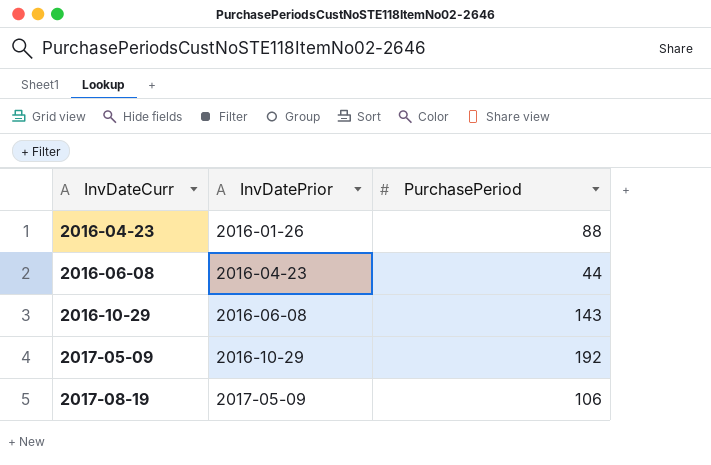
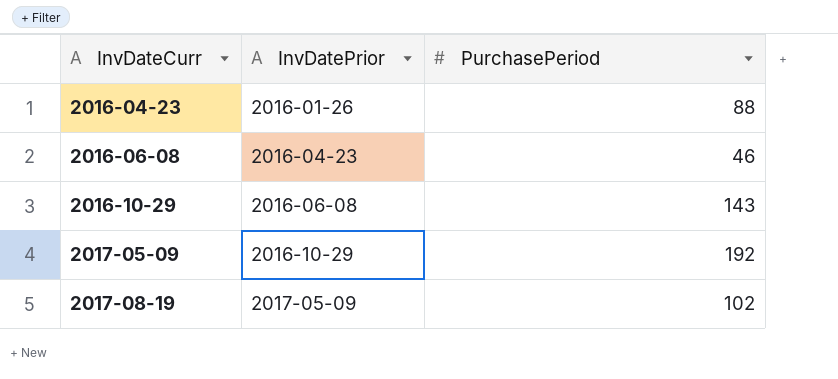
2016-06-08 | PurchasePeriod: 44 -> 46
2017-08-19 | PurchasePeriod: 106 -> 102

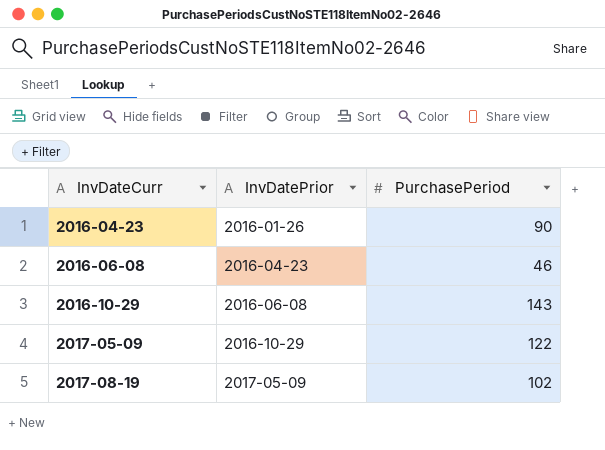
2016-04-23 | PurchasePeriod: 88 -> 90
2017-05-09 | PurchasePeriod: 192 -> 122

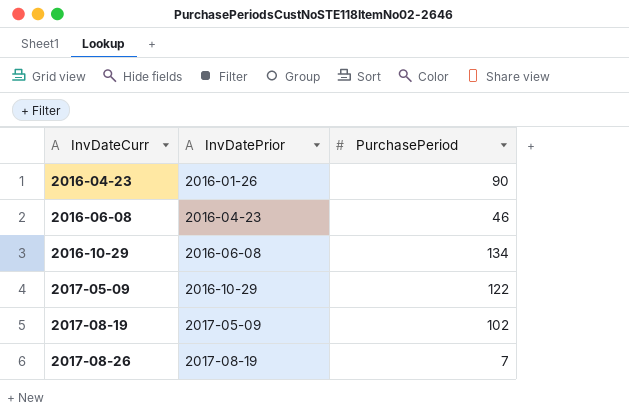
2016-10-29 | PurchasePeriod: 143 -> 134
row 2017-08-26: none -> 2017-08-19 | 7

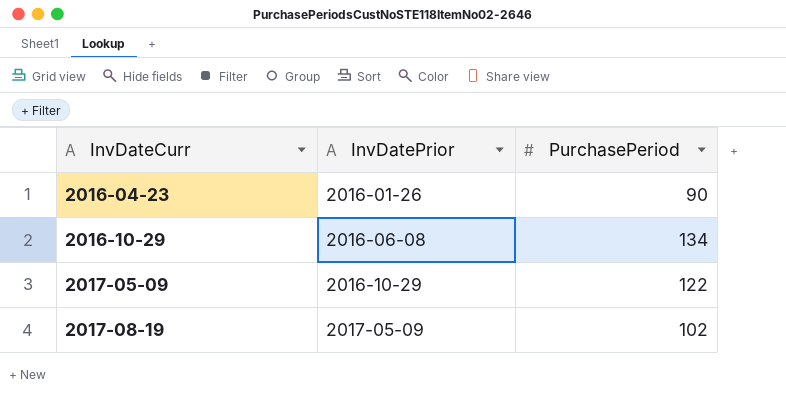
row 2016-06-08: 2016-04-23 | 46 -> none
row 2017-08-26: 2017-08-19 | 7 -> none

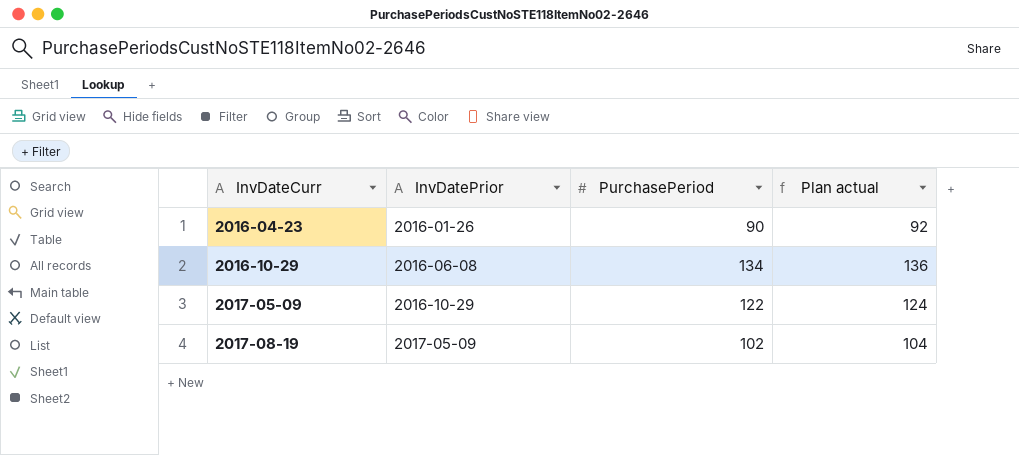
column Plan actual | formula: none -> [PurchasePeriod] + 2

